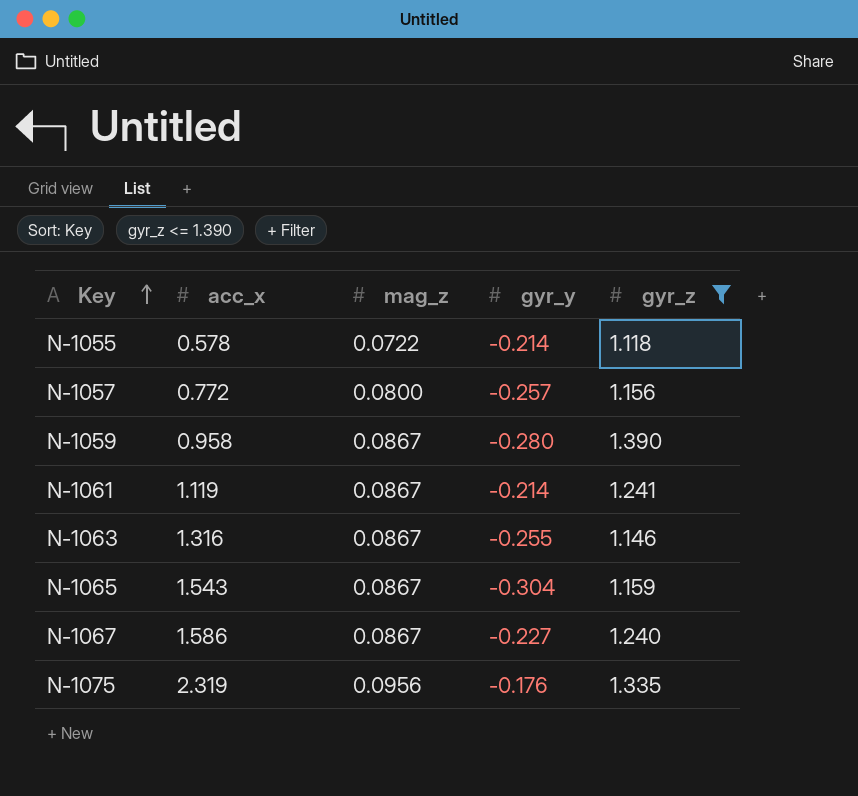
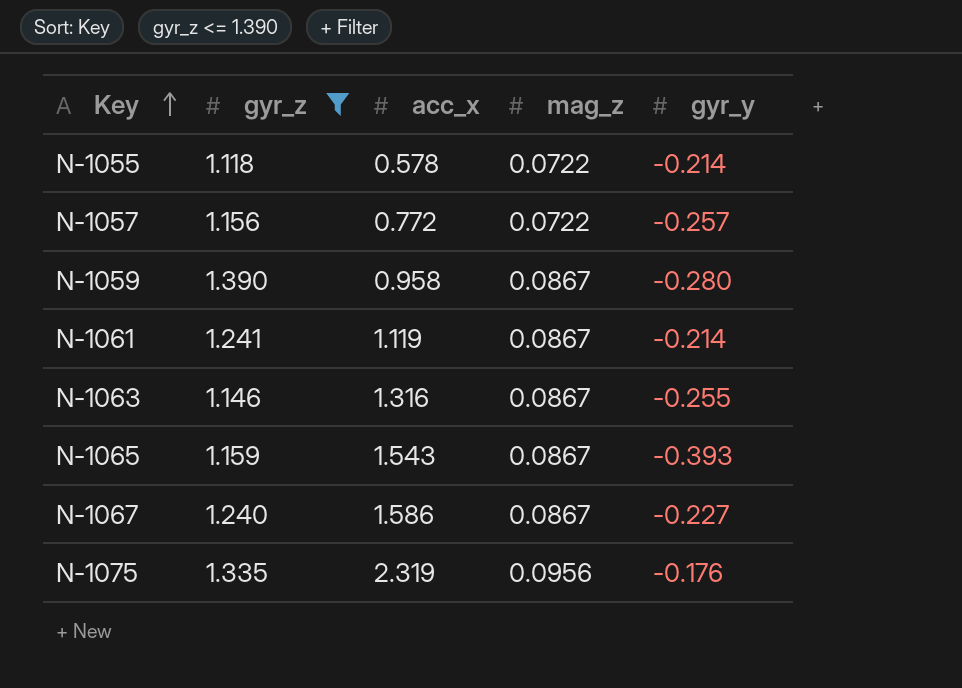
column gyr_z | position: 5 -> 2
N-1057 | mag_z: 0.0800 -> 0.0722
N-1065 | gyr_y: -0.304 -> -0.393

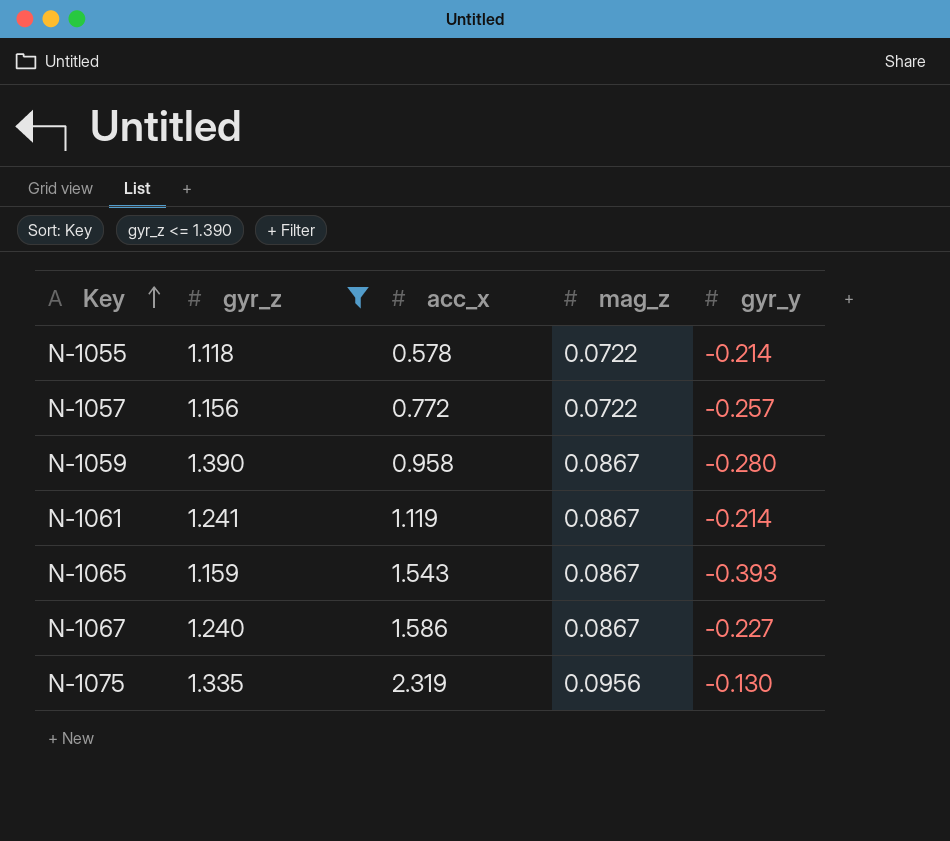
row N-1063: 1.146 | 1.316 | 0.0867 | -0.255 -> none
N-1075 | gyr_y: -0.176 -> -0.130

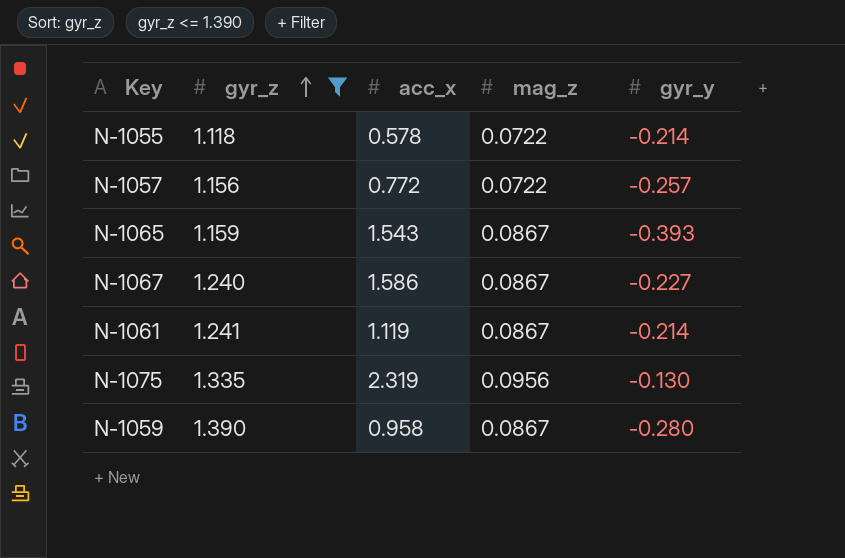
row order: Key ascending -> gyr_z ascending

